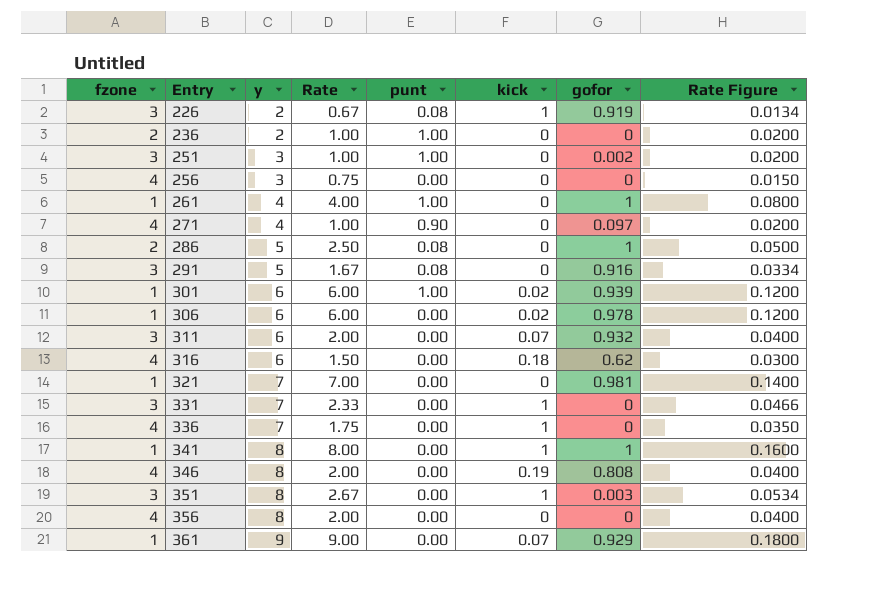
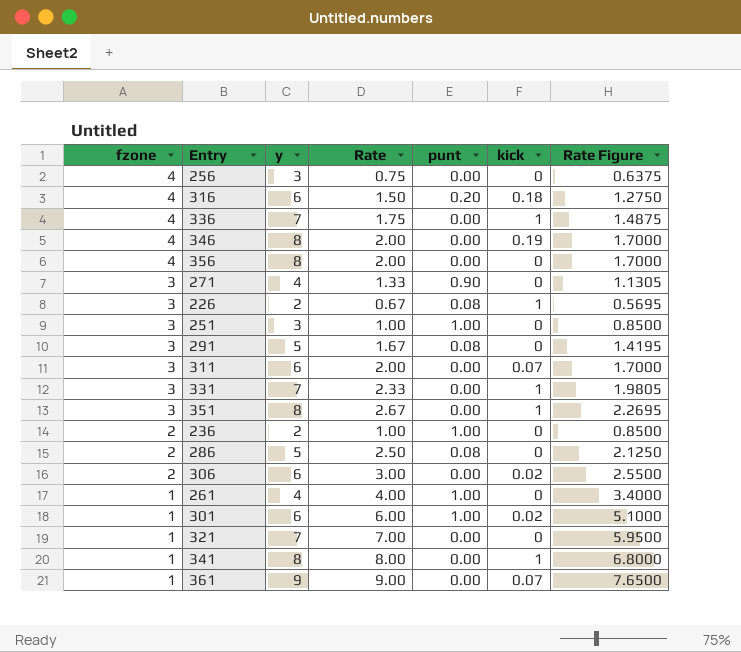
row order: Entry ascending -> fzone descending
column gofor | position: 7 -> none
column Rate Figure | formula: [Rate] * 0.02 -> [Rate] * 0.85
316 | punt: 0.00 -> 0.20
271 | fzone: 4 -> 3
271 | Rate: 1.00 -> 1.33
306 | fzone: 1 -> 2
306 | Rate: 6.00 -> 3.00

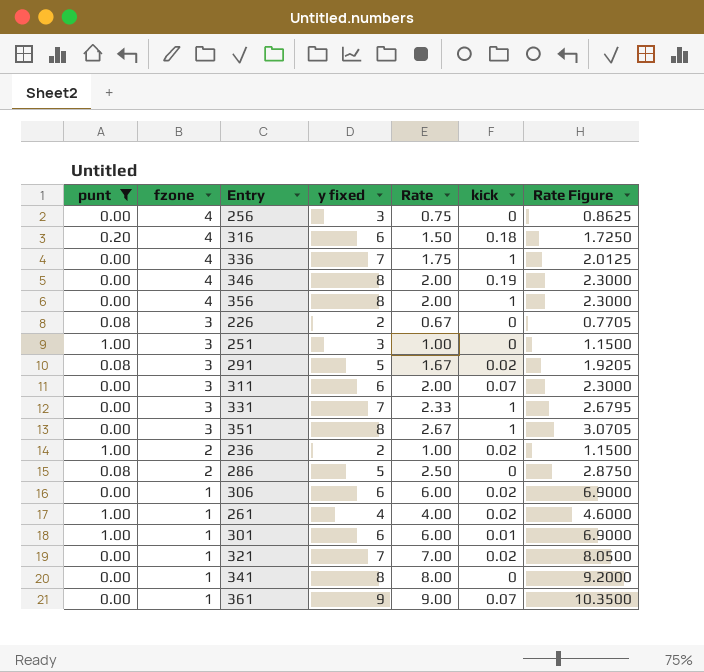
filter: none -> punt != 0.90
column punt | position: 5 -> 1
column name: y -> y fixed
column Rate Figure | formula: [Rate] * 0.85 -> [Rate] * 1.15
356 | kick: 0 -> 1
226 | kick: 1 -> 0
291 | kick: 0 -> 0.02
236 | kick: 0 -> 0.02
306 | fzone: 2 -> 1
306 | Rate: 3.00 -> 6.00
261 | kick: 0 -> 0.02
301 | kick: 0.02 -> 0.01
321 | kick: 0 -> 0.02
341 | kick: 1 -> 0

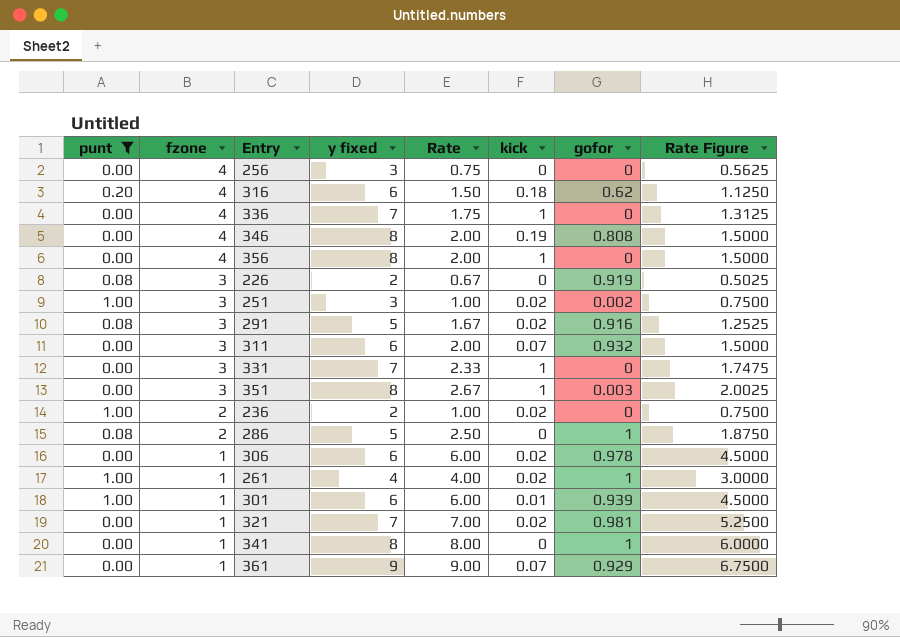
column gofor | position: none -> 7
column Rate Figure | formula: [Rate] * 1.15 -> [Rate] * 0.75
251 | kick: 0 -> 0.02

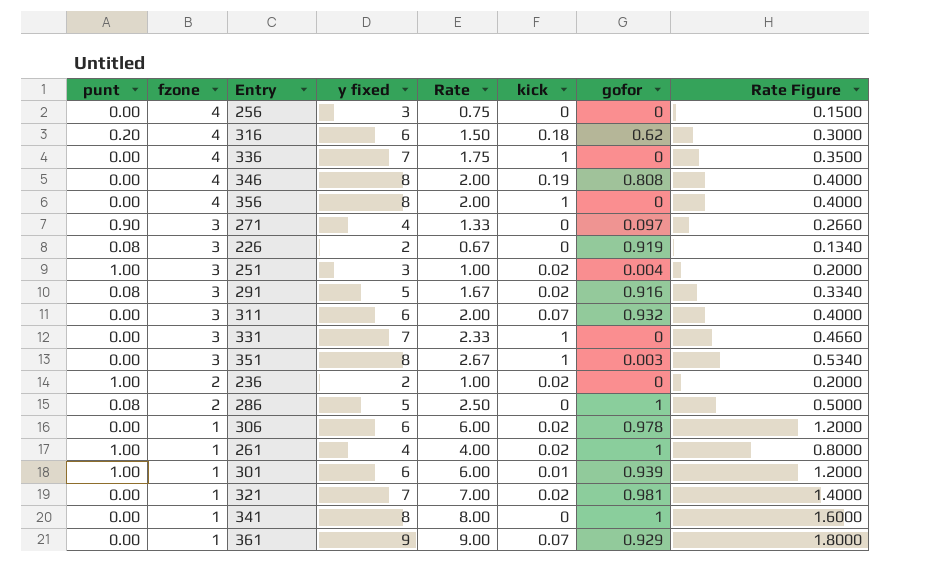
filter: punt != 0.90 -> none
column Rate Figure | formula: [Rate] * 0.75 -> [Rate] * 0.2
251 | gofor: 0.002 -> 0.004

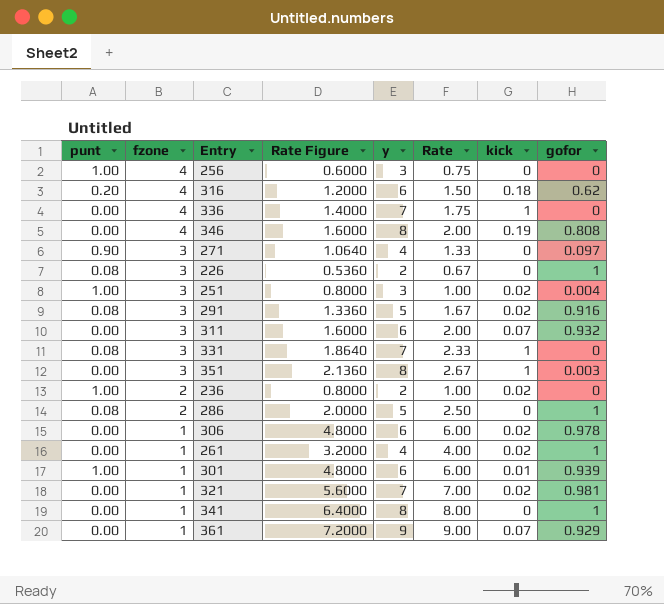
column Rate Figure | formula: [Rate] * 0.2 -> [Rate] * 0.8
column Rate Figure | position: 8 -> 4
column name: y fixed -> y
row 356: 0.00 | 4 | 8 | 2.00 | 1 | 0 | 0.4000 -> none
256 | punt: 0.00 -> 1.00
226 | gofor: 0.919 -> 1
331 | punt: 0.00 -> 0.08
261 | punt: 1.00 -> 0.00

